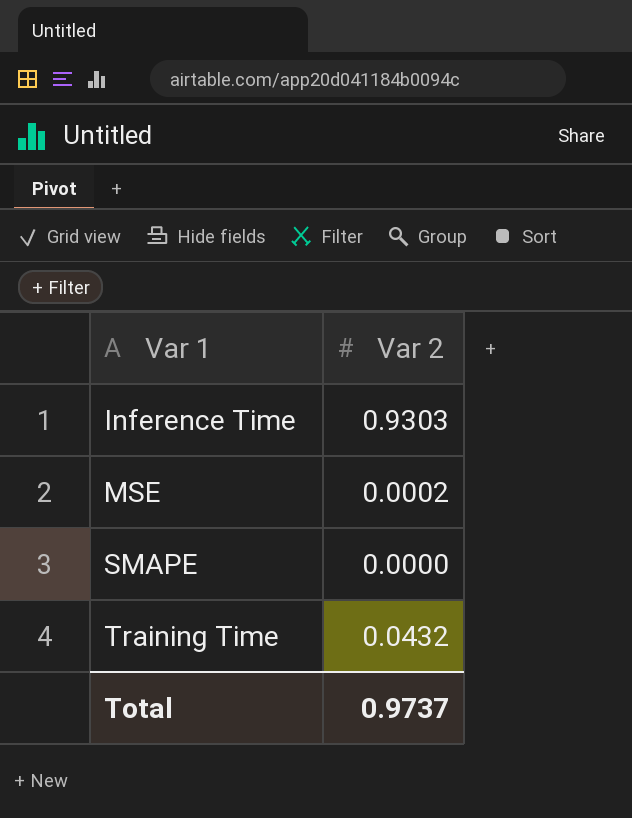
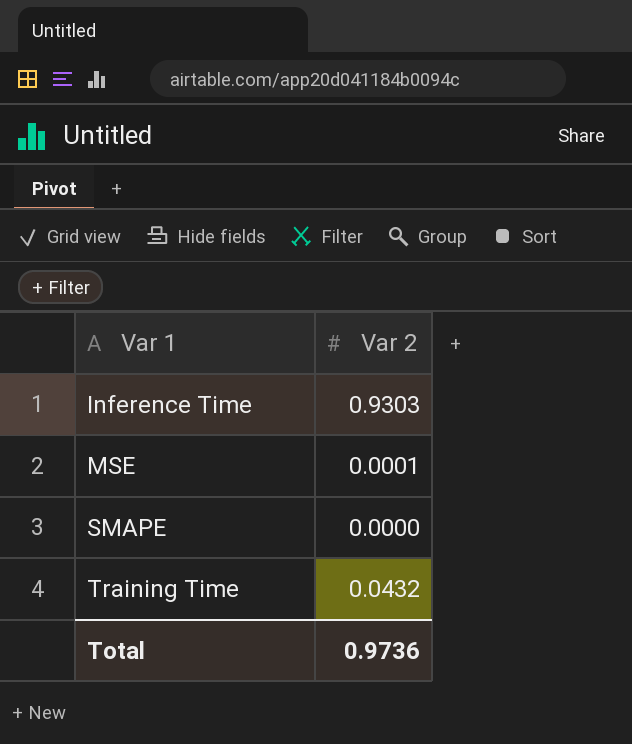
MSE | Var 2: 0.0002 -> 0.0001
Total | Var 2: 0.9737 -> 0.9736

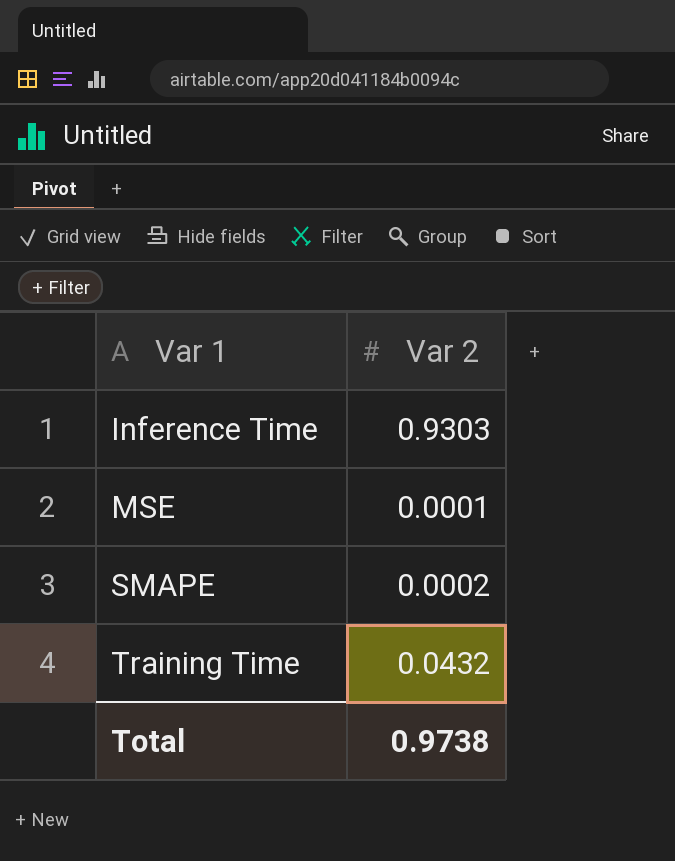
SMAPE | Var 2: 0.0000 -> 0.0002
Total | Var 2: 0.9736 -> 0.9738

